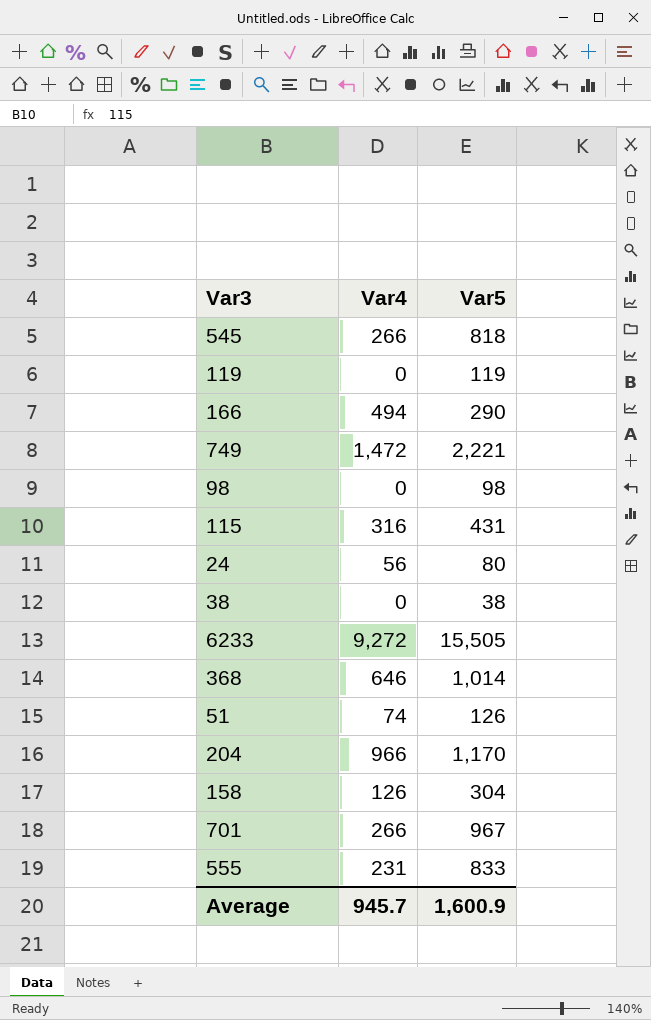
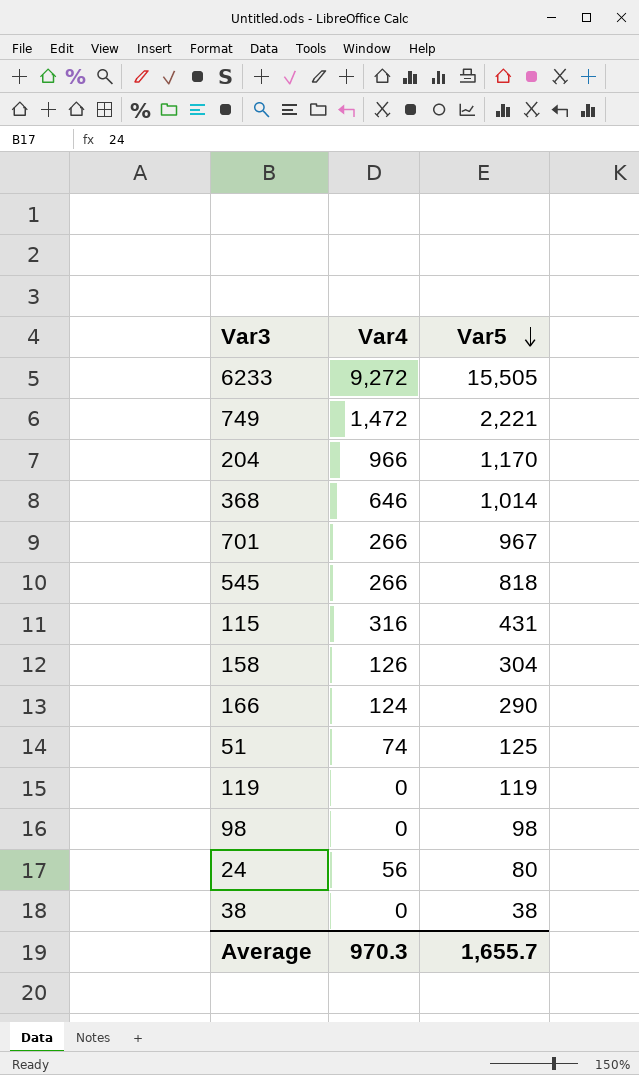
row order: none -> Var5 descending
row 555: 231 | 833 -> none
166 | Var4: 494 -> 124
51 | Var5: 126 -> 125
Average | Var4: 945.7 -> 970.3
Average | Var5: 1,600.9 -> 1,655.7

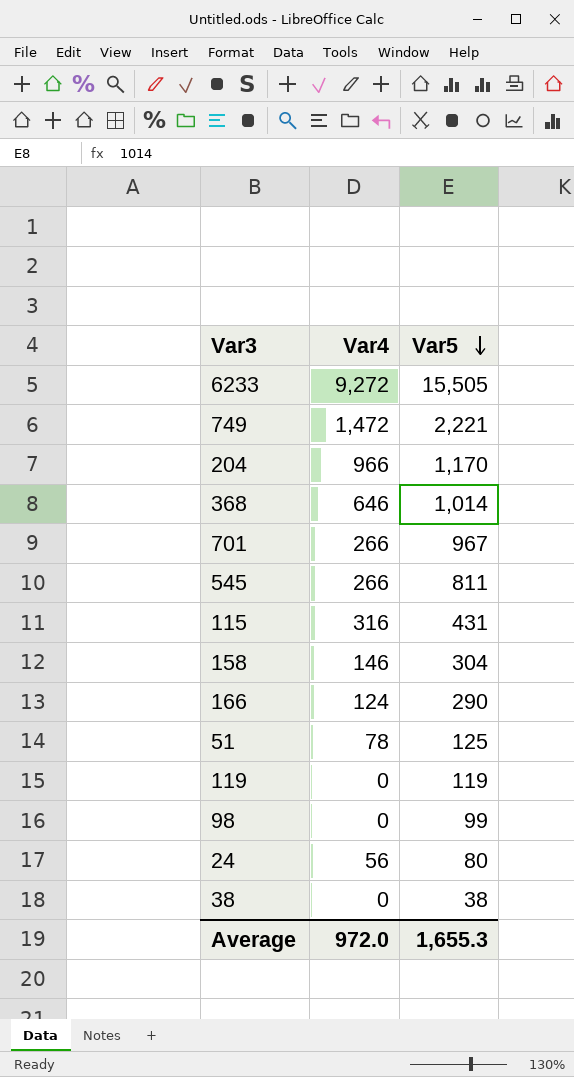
545 | Var5: 818 -> 811
158 | Var4: 126 -> 146
51 | Var4: 74 -> 78
98 | Var5: 98 -> 99
Average | Var4: 970.3 -> 972.0
Average | Var5: 1,655.7 -> 1,655.3

